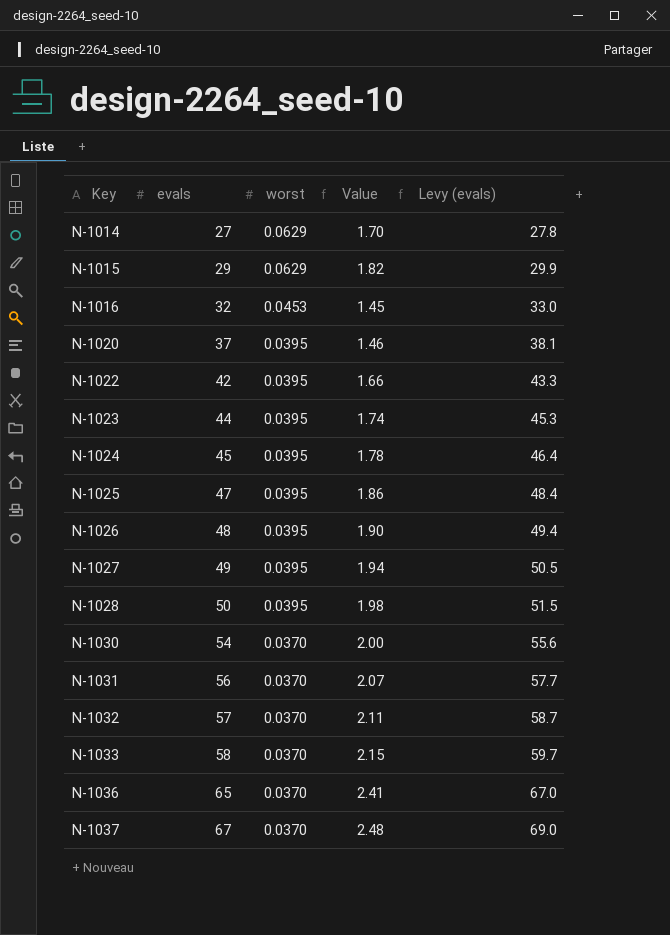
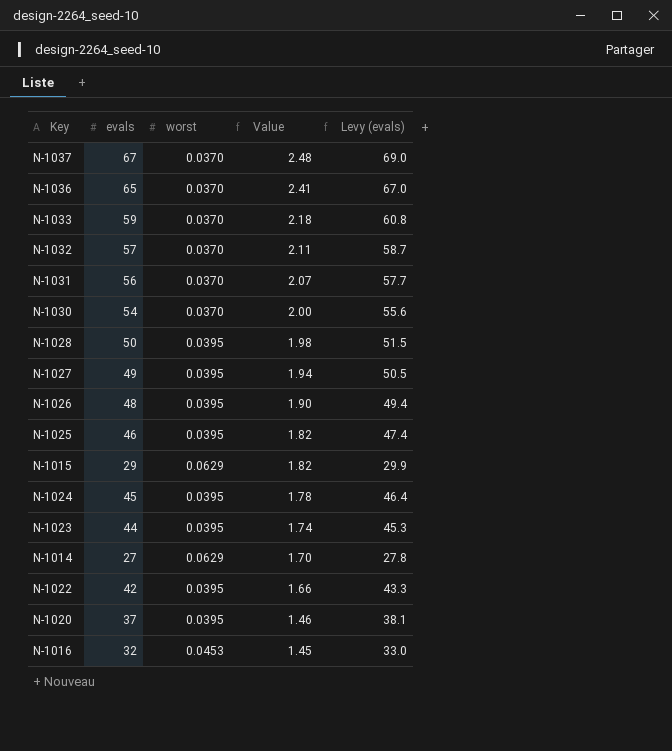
row order: Key ascending -> Value descending
N-1033 | evals: 58 -> 59
N-1033 | Value: 2.15 -> 2.18
N-1033 | Levy (evals): 59.7 -> 60.8
N-1025 | evals: 47 -> 46
N-1025 | Value: 1.86 -> 1.82
N-1025 | Levy (evals): 48.4 -> 47.4

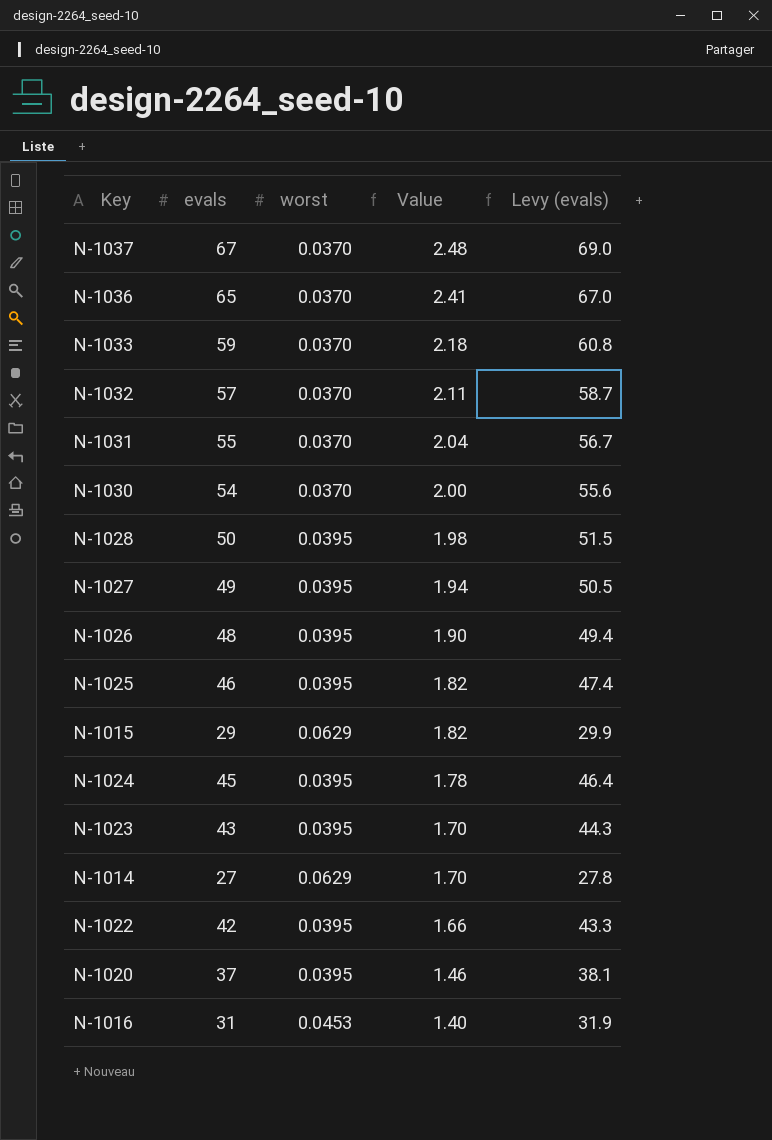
N-1031 | evals: 56 -> 55
N-1031 | Value: 2.07 -> 2.04
N-1031 | Levy (evals): 57.7 -> 56.7
N-1023 | evals: 44 -> 43
N-1023 | Value: 1.74 -> 1.70
N-1023 | Levy (evals): 45.3 -> 44.3
N-1016 | evals: 32 -> 31
N-1016 | Value: 1.45 -> 1.40
N-1016 | Levy (evals): 33.0 -> 31.9

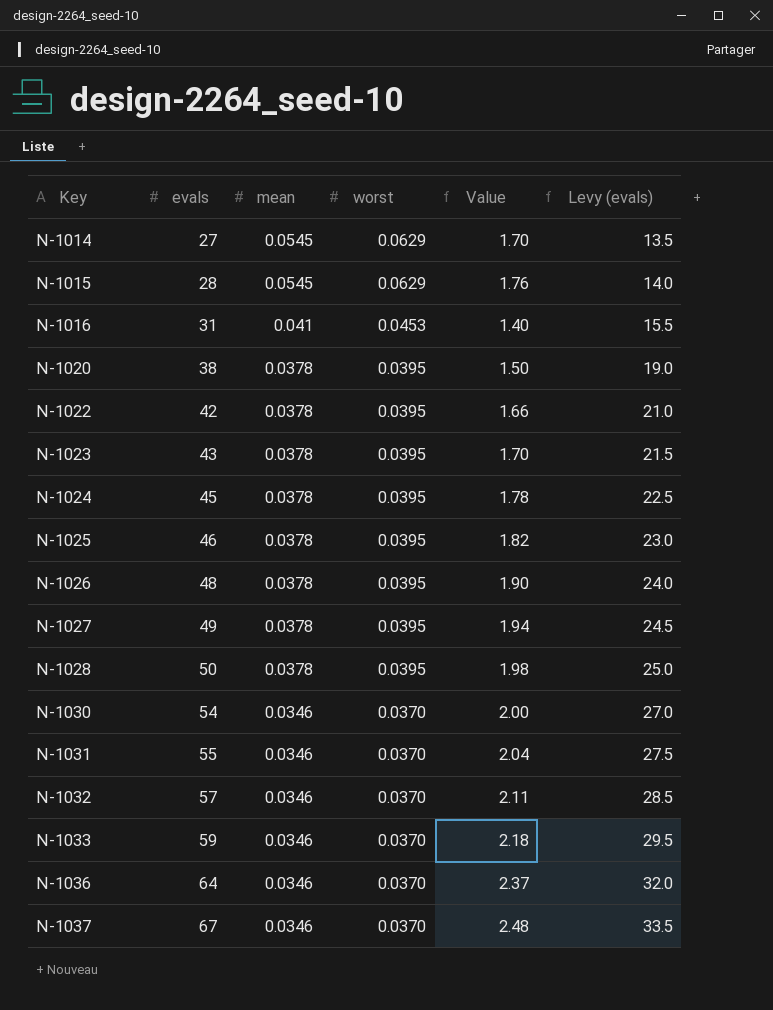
row order: Value descending -> Key ascending
column mean | position: none -> 3
column Levy (evals) | formula: [evals] * 1.03 -> [evals] * 0.5
N-1015 | evals: 29 -> 28
N-1015 | Value: 1.82 -> 1.76
N-1020 | evals: 37 -> 38
N-1020 | Value: 1.46 -> 1.50
N-1036 | evals: 65 -> 64
N-1036 | Value: 2.41 -> 2.37

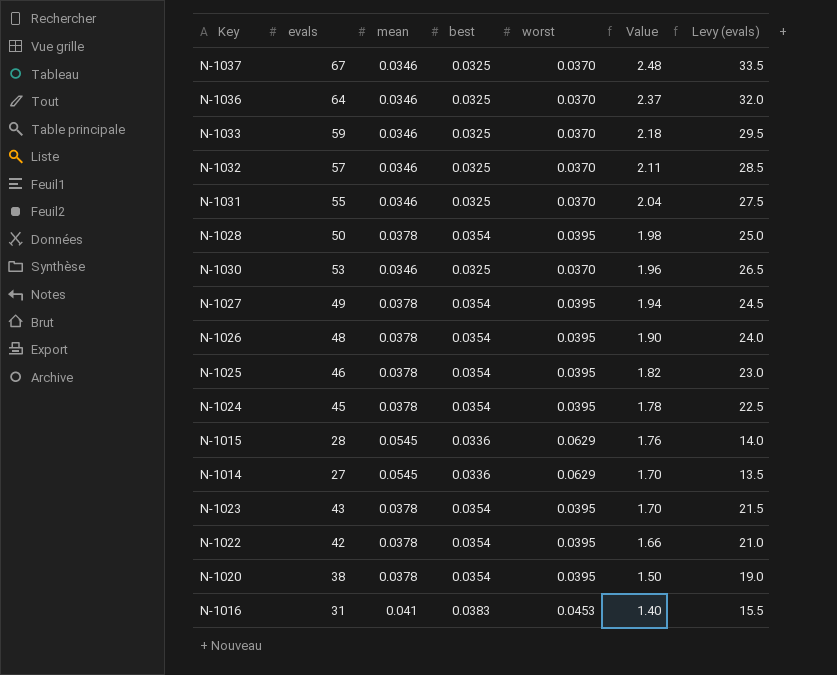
row order: Key ascending -> Value descending
column best | position: none -> 4
N-1030 | evals: 54 -> 53
N-1030 | Value: 2.00 -> 1.96
N-1030 | Levy (evals): 27.0 -> 26.5

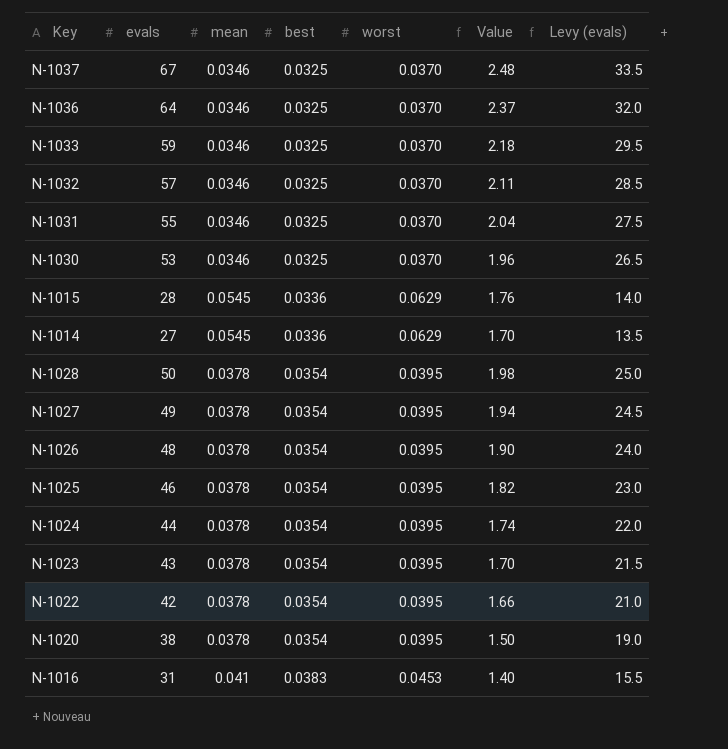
row order: Value descending -> best ascending
N-1024 | evals: 45 -> 44
N-1024 | Value: 1.78 -> 1.74
N-1024 | Levy (evals): 22.5 -> 22.0

